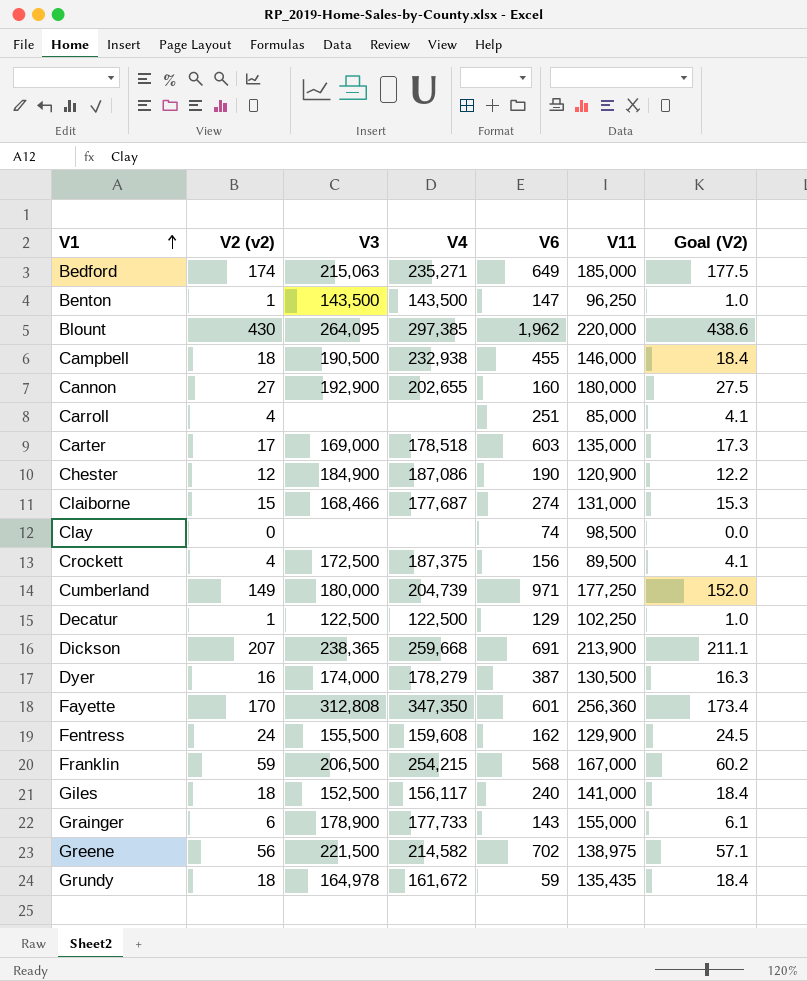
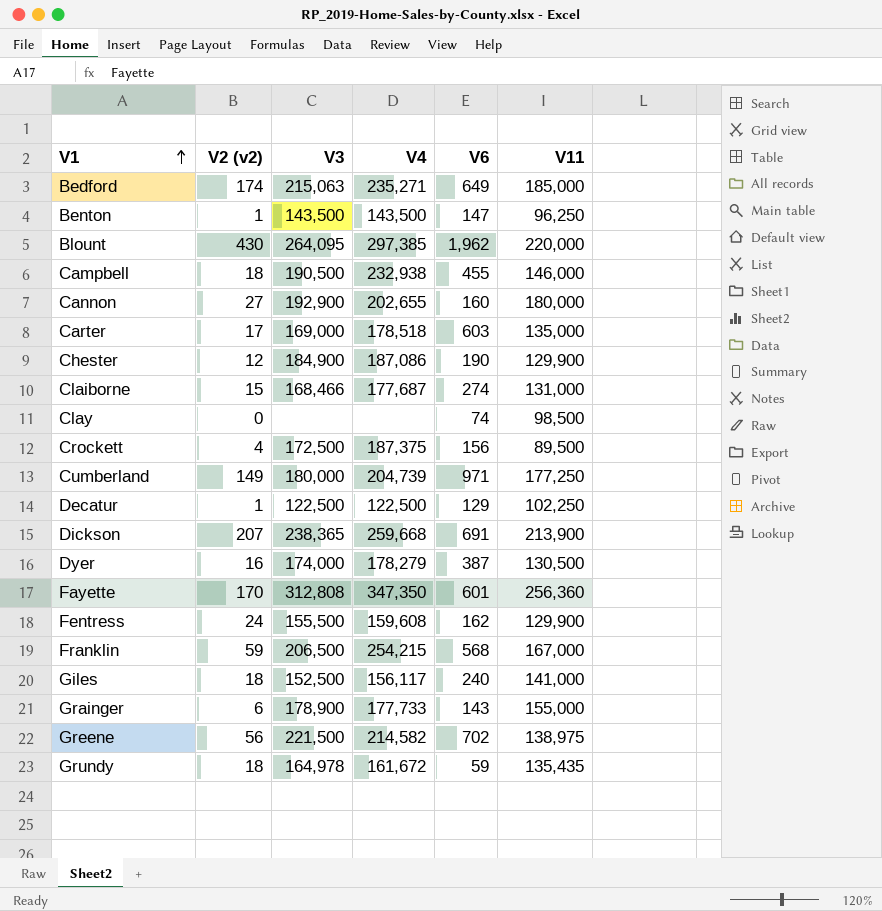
column Goal (V2) | formula: [V2 (v2)] * 1.02 -> none
row Carroll: 4 | none | none | 251 | 85,000 | 4.1 -> none
Chester | V11: 120,900 -> 129,900

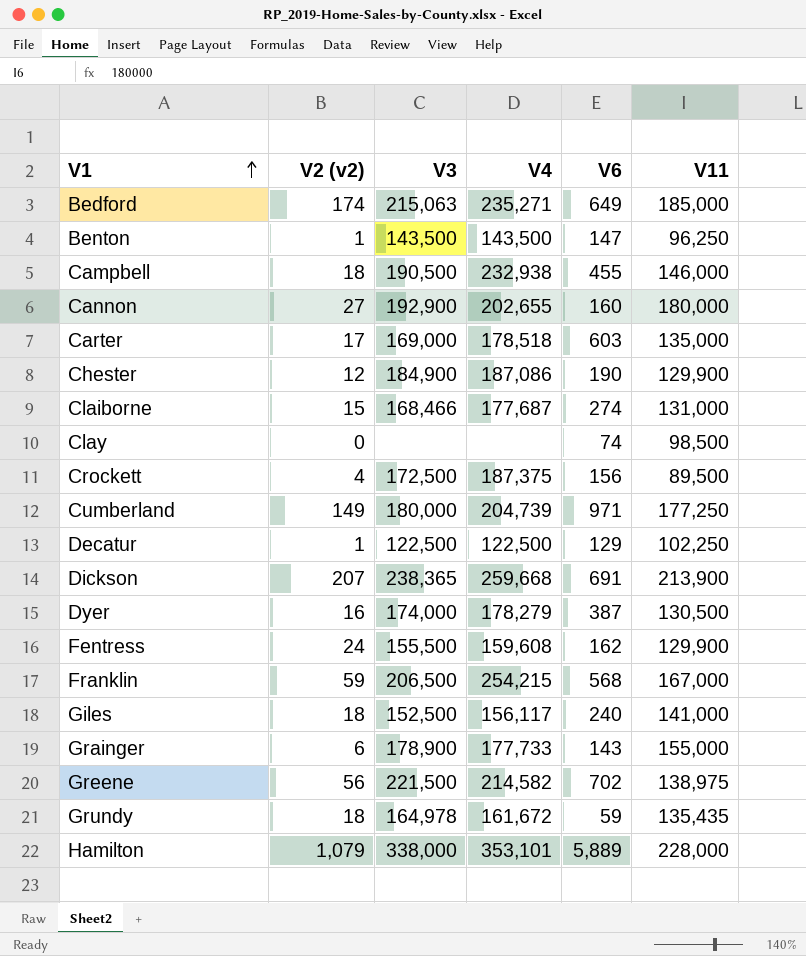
row Blount: 430 | 264,095 | 297,385 | 1,962 | 220,000 -> none
row Fayette: 170 | 312,808 | 347,350 | 601 | 256,360 -> none
row Hamilton: none -> 1,079 | 338,000 | 353,101 | 5,889 | 228,000

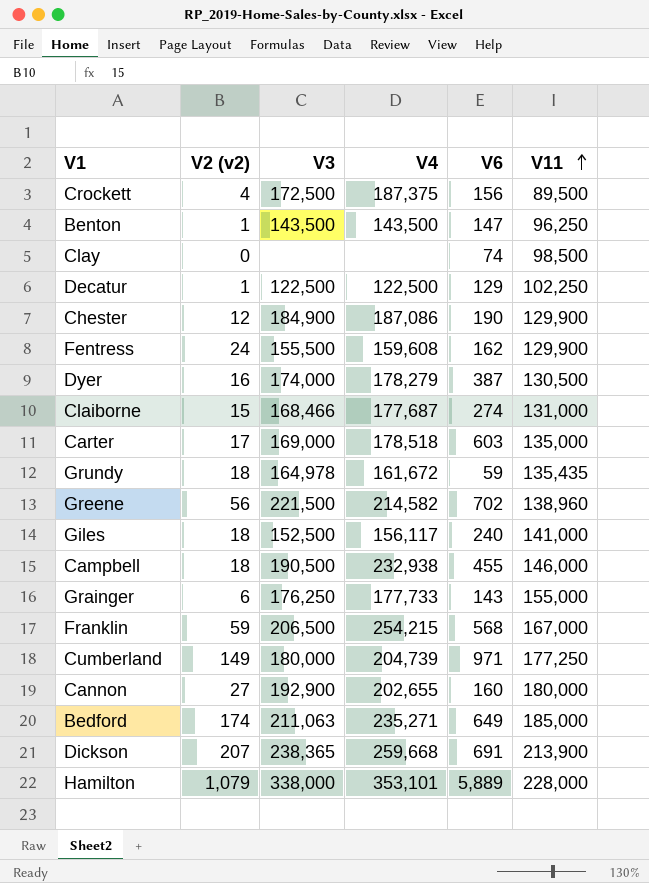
row order: V1 ascending -> V11 ascending
Greene | V11: 138,975 -> 138,960
Grainger | V3: 178,900 -> 176,250
Bedford | V3: 215,063 -> 211,063

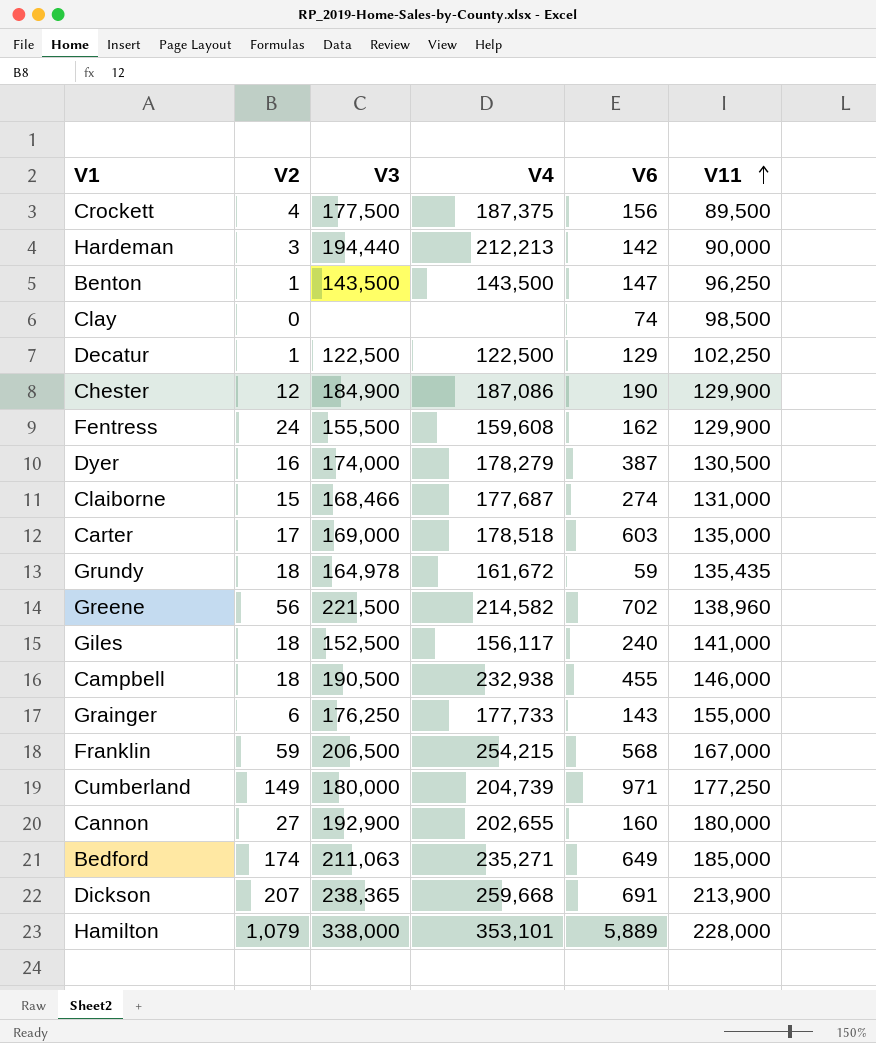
column name: V2 (v2) -> V2
Crockett | V3: 172,500 -> 177,500
row Hardeman: none -> 3 | 194,440 | 212,213 | 142 | 90,000

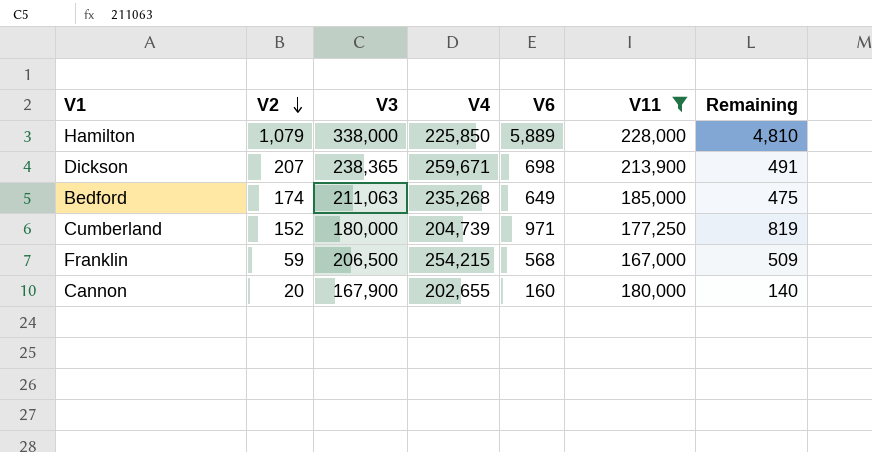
filter: none -> V11 >= 167,000
row order: V11 ascending -> V2 descending
column Remaining | formula: none -> [V6] - [V2]
Hamilton | V4: 353,101 -> 225,850
Dickson | V4: 259,668 -> 259,671
Dickson | V6: 691 -> 698
Bedford | V4: 235,271 -> 235,268
Cumberland | V2: 149 -> 152
Cannon | V2: 27 -> 20
Cannon | V3: 192,900 -> 167,900

